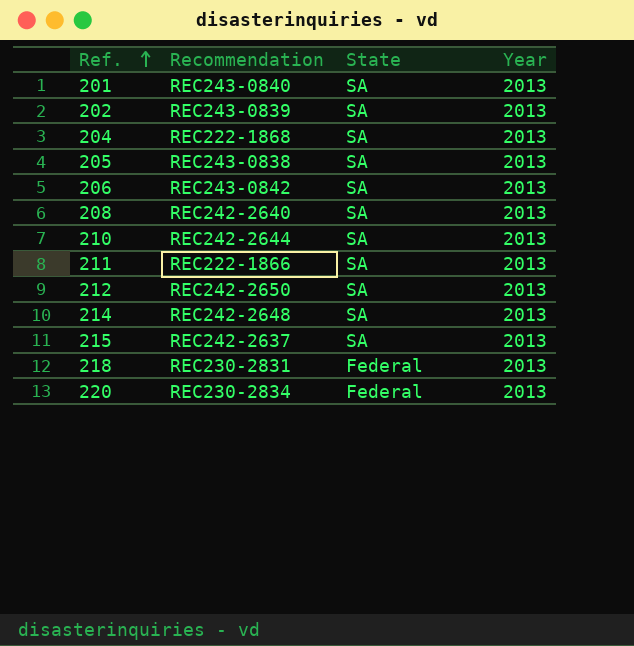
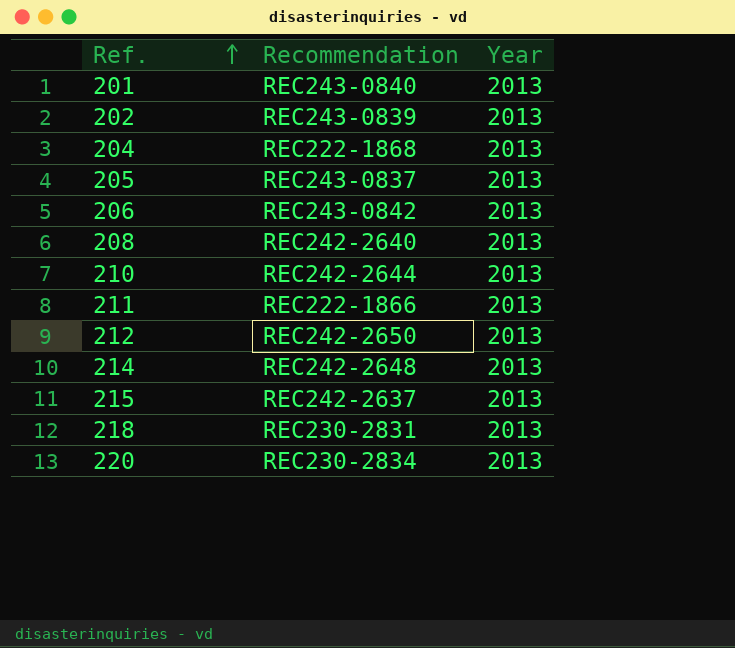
column State | position: 3 -> none
205 | Recommendation: REC243-0838 -> REC243-0837

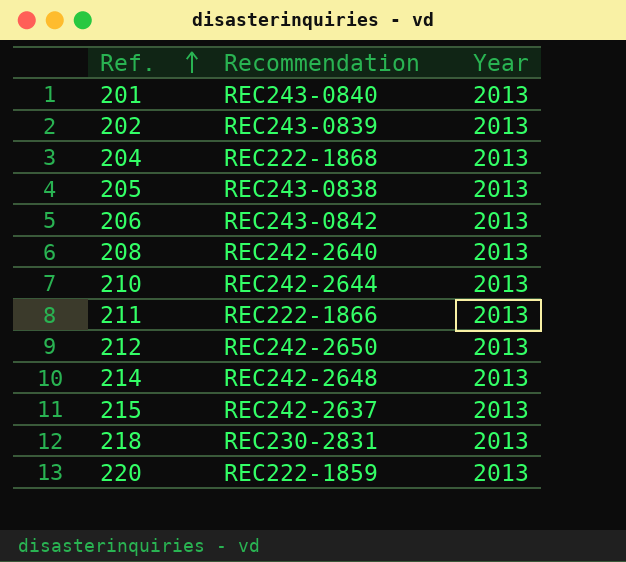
205 | Recommendation: REC243-0837 -> REC243-0838
220 | Recommendation: REC230-2834 -> REC222-1859

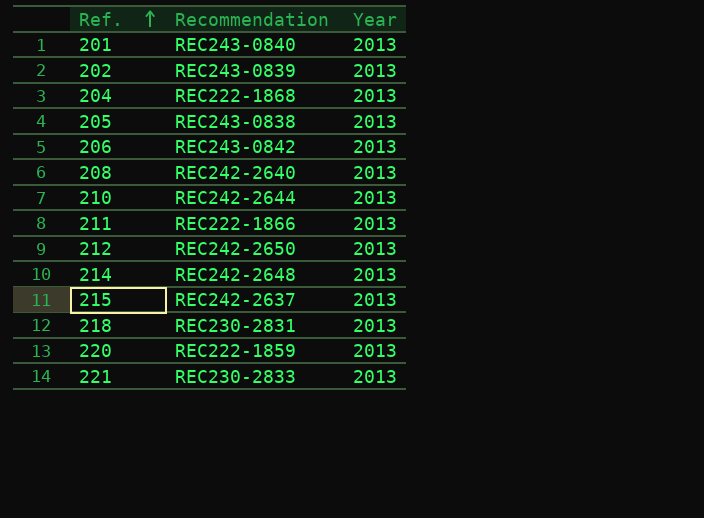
row 221: none -> REC230-2833 | 2013

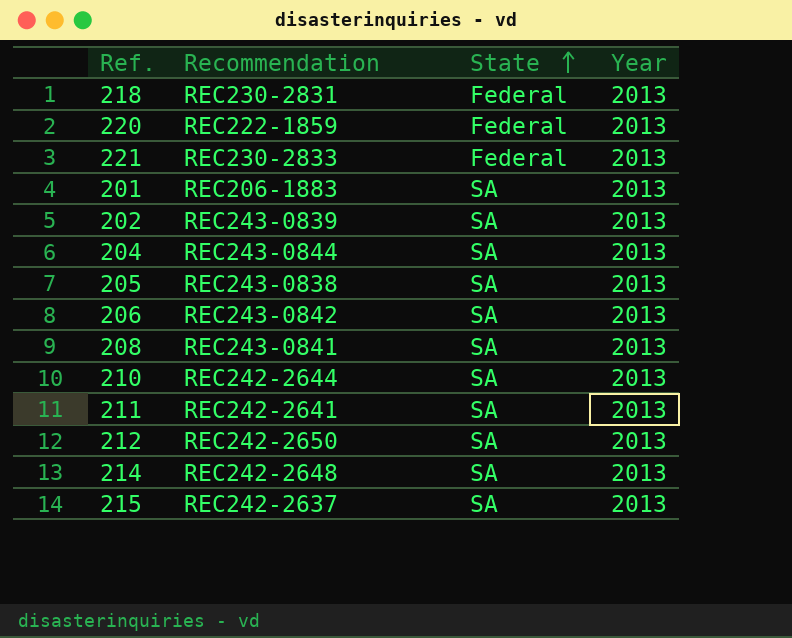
row order: Ref. ascending -> State ascending
column State | position: none -> 3
201 | Recommendation: REC243-0840 -> REC206-1883
204 | Recommendation: REC222-1868 -> REC243-0844
208 | Recommendation: REC242-2640 -> REC243-0841
211 | Recommendation: REC222-1866 -> REC242-2641

